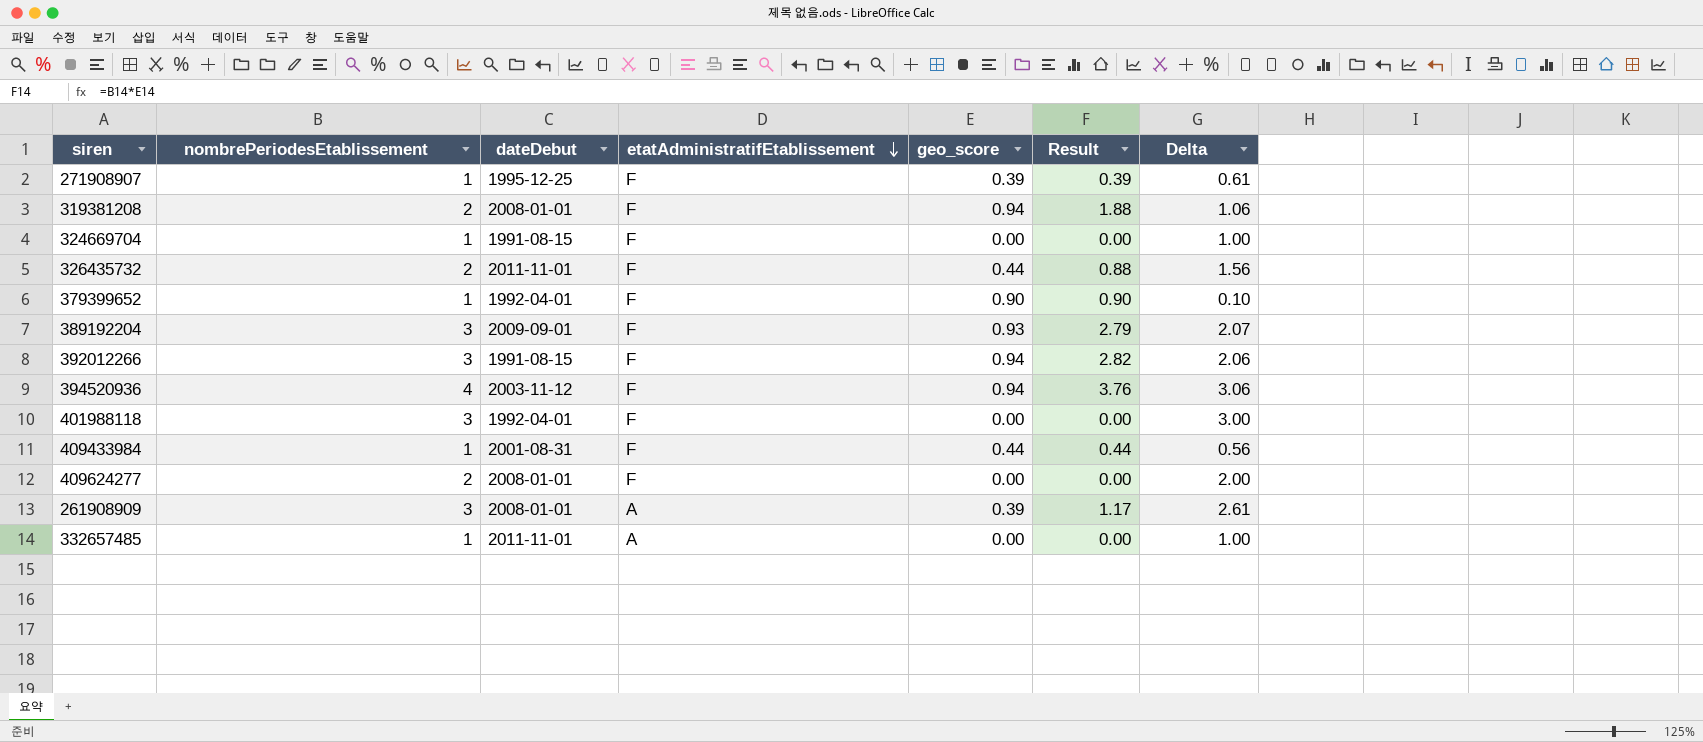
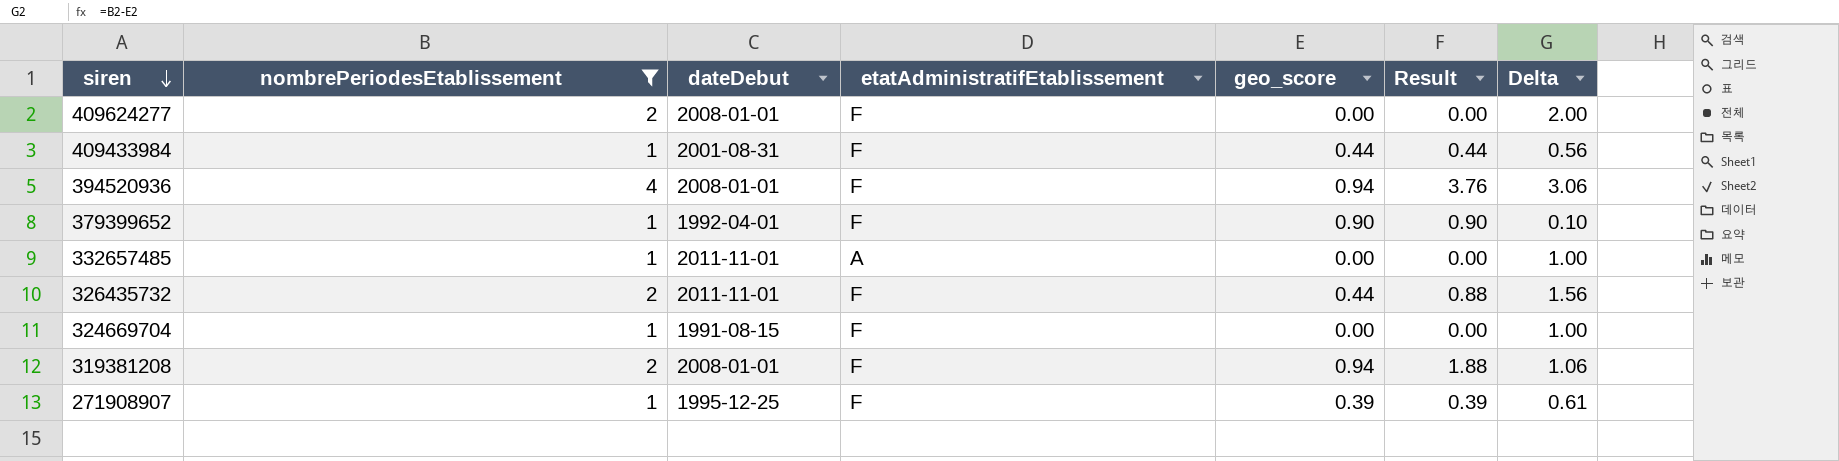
filter: none -> nombrePeriodesEtablissement != 3
row order: etatAdministratifEtablissement descending -> siren descending
394520936 | dateDebut: 2003-11-12 -> 2008-01-01

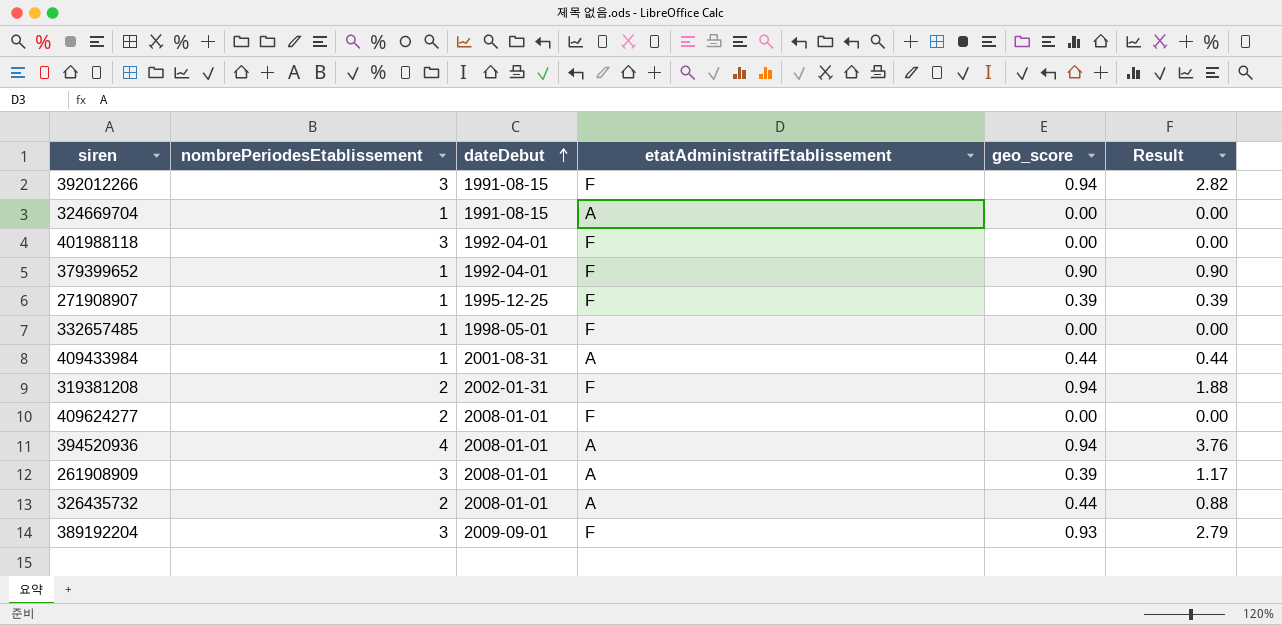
filter: nombrePeriodesEtablissement != 3 -> none
row order: siren descending -> dateDebut ascending
column Delta | formula: [nombrePeriodesEtablissement] - [geo_score] -> none
324669704 | etatAdministratifEtablissement: F -> A
332657485 | dateDebut: 2011-11-01 -> 1998-05-01
332657485 | etatAdministratifEtablissement: A -> F
409433984 | etatAdministratifEtablissement: F -> A
319381208 | dateDebut: 2008-01-01 -> 2002-01-31
394520936 | etatAdministratifEtablissement: F -> A
326435732 | dateDebut: 2011-11-01 -> 2008-01-01
326435732 | etatAdministratifEtablissement: F -> A

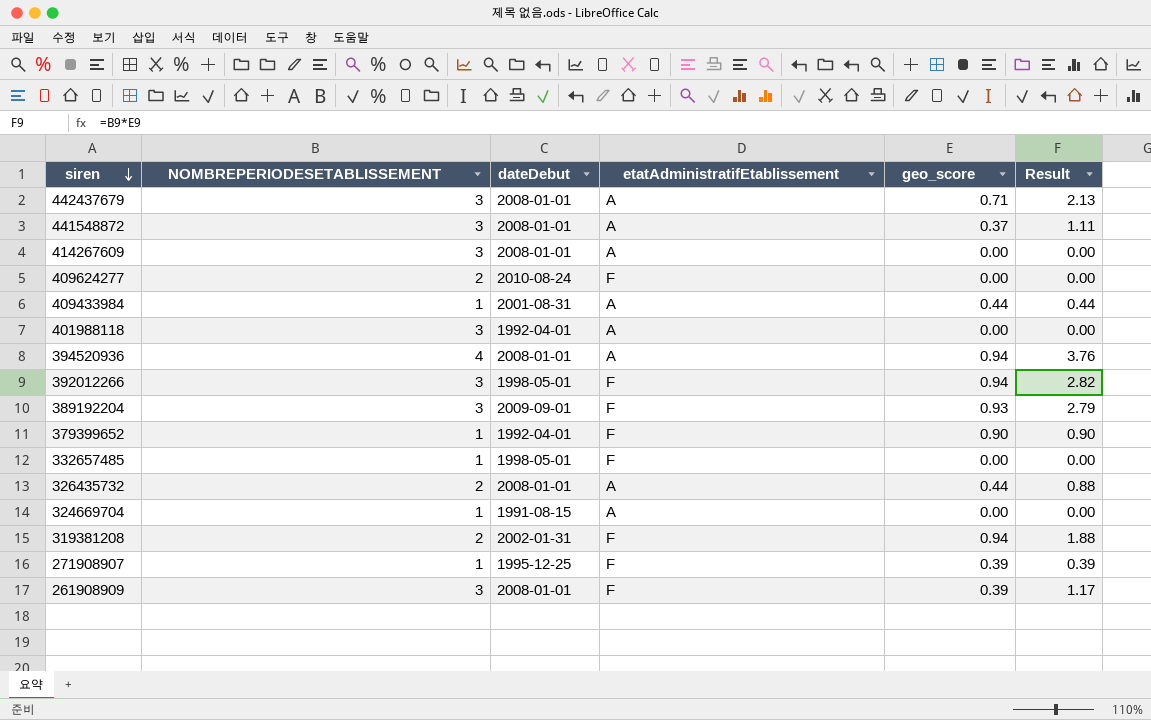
row order: dateDebut ascending -> siren descending
column name: nombrePeriodesEtablissement -> NOMBREPERIODESETABLISSEMENT
row 442437679: none -> 3 | 2008-01-01 | A | 0.71 | 2.13
row 441548872: none -> 3 | 2008-01-01 | A | 0.37 | 1.11
row 414267609: none -> 3 | 2008-01-01 | A | 0.00 | 0.00
409624277 | dateDebut: 2008-01-01 -> 2010-08-24
401988118 | etatAdministratifEtablissement: F -> A
392012266 | dateDebut: 1991-08-15 -> 1998-05-01
261908909 | etatAdministratifEtablissement: A -> F

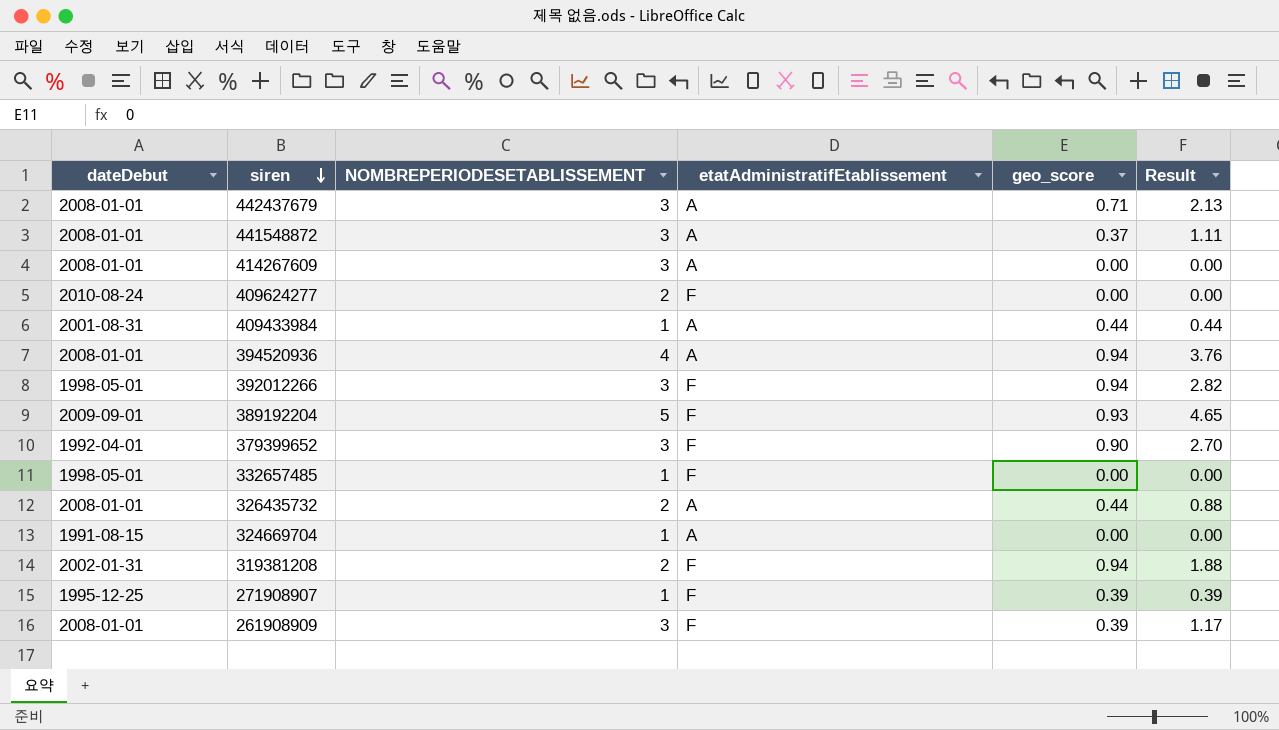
column dateDebut | position: 3 -> 1
row 401988118: 3 | 1992-04-01 | A | 0.00 | 0.00 -> none
389192204 | NOMBREPERIODESETABLISSEMENT: 3 -> 5
389192204 | Result: 2.79 -> 4.65
379399652 | NOMBREPERIODESETABLISSEMENT: 1 -> 3
379399652 | Result: 0.90 -> 2.70

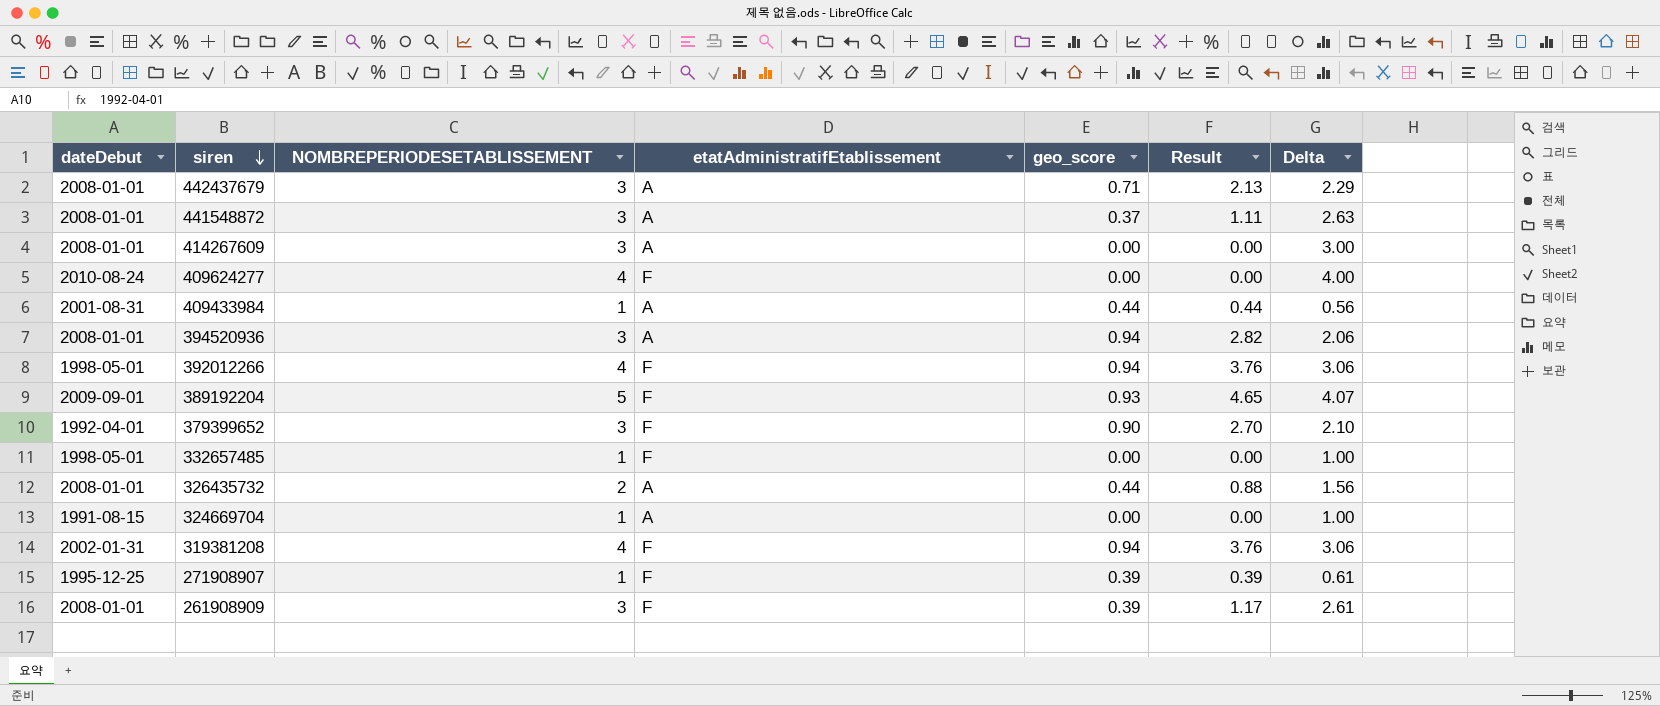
column Delta | formula: none -> [NOMBREPERIODESETABLISSEMENT] - [geo_score]
409624277 | NOMBREPERIODESETABLISSEMENT: 2 -> 4
394520936 | NOMBREPERIODESETABLISSEMENT: 4 -> 3
394520936 | Result: 3.76 -> 2.82
392012266 | NOMBREPERIODESETABLISSEMENT: 3 -> 4
392012266 | Result: 2.82 -> 3.76
319381208 | NOMBREPERIODESETABLISSEMENT: 2 -> 4
319381208 | Result: 1.88 -> 3.76

